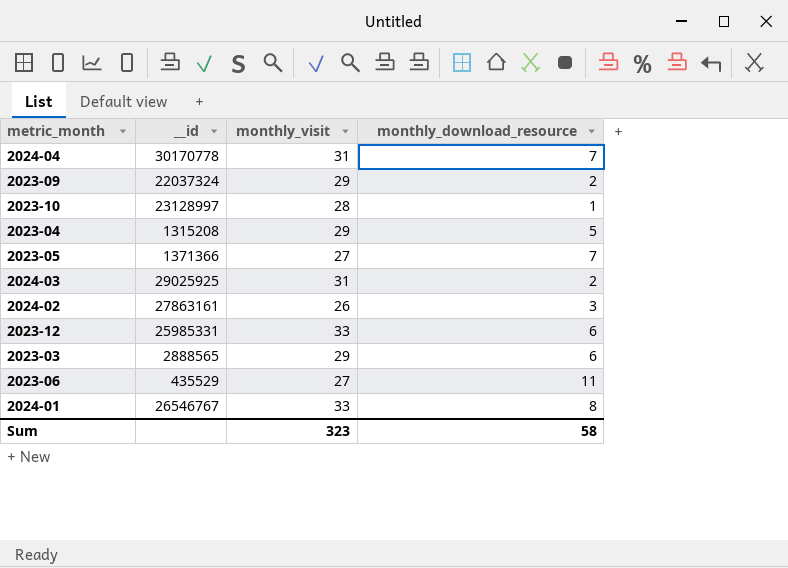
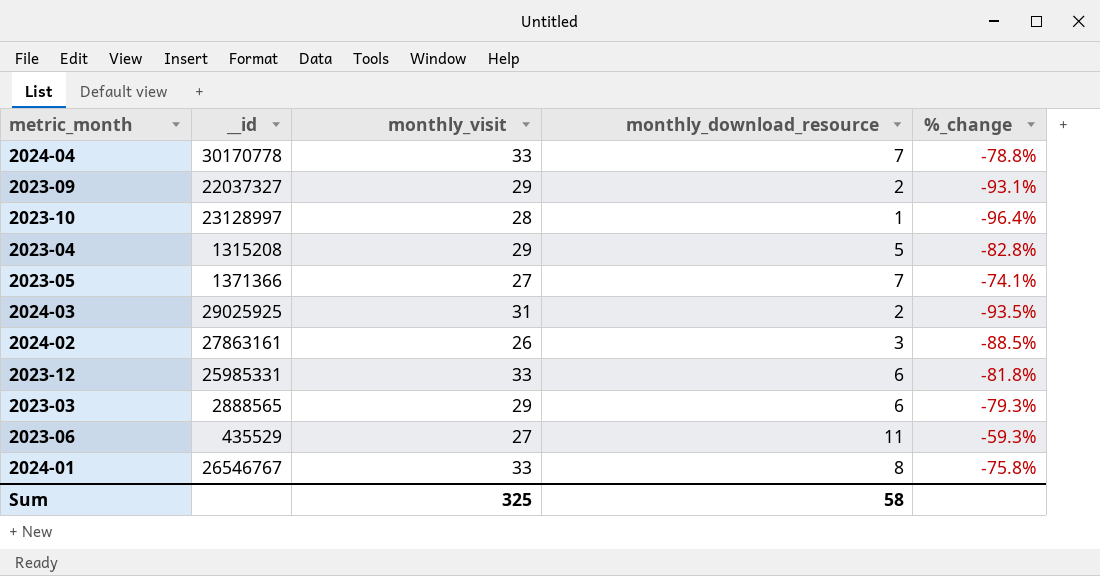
column %_change | formula: none -> ([monthly_download_resource] - [monthly_visit]) / [monthly_visit]
2024-04 | monthly_visit: 31 -> 33
2023-09 | __id: 22037324 -> 22037327
Sum | monthly_visit: 323 -> 325

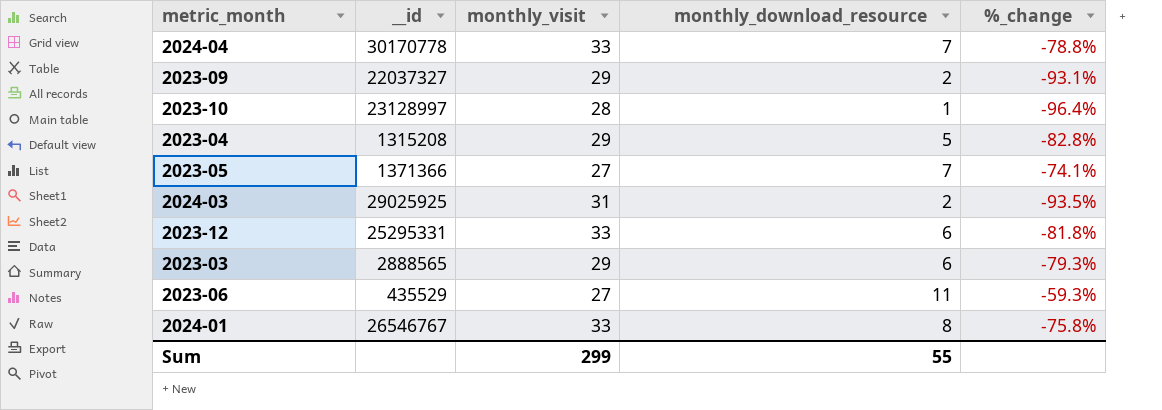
row 2024-02: 27863161 | 26 | 3 | -88.5% -> none
2023-12 | __id: 25985331 -> 25295331
Sum | monthly_visit: 325 -> 299
Sum | monthly_download_resource: 58 -> 55

